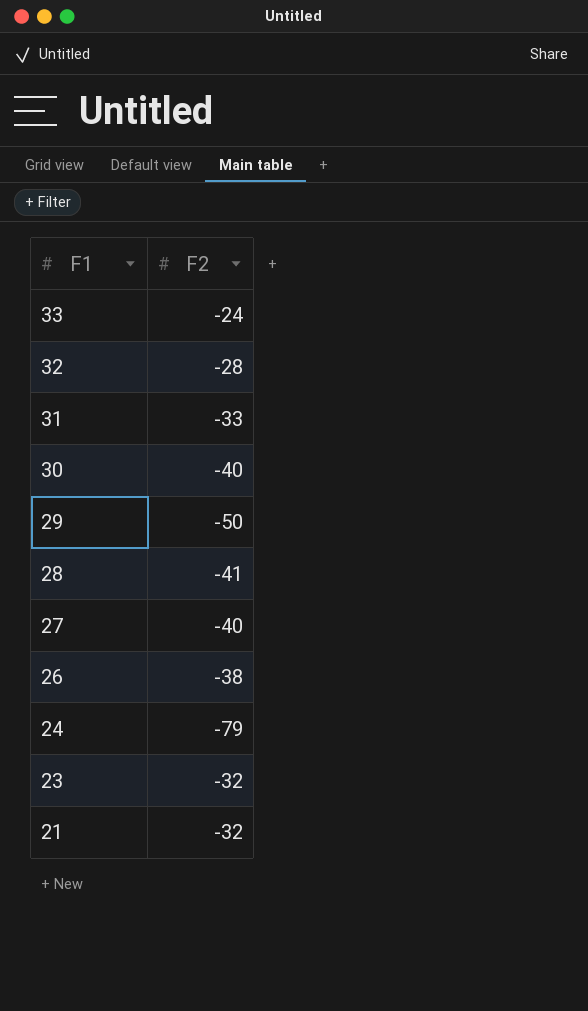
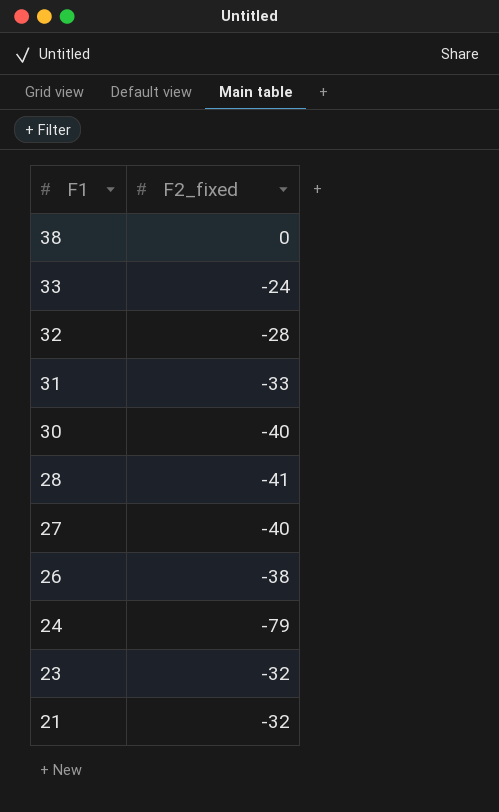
column name: F2 -> F2_fixed
row 29: -50 -> none
row 38: none -> 0

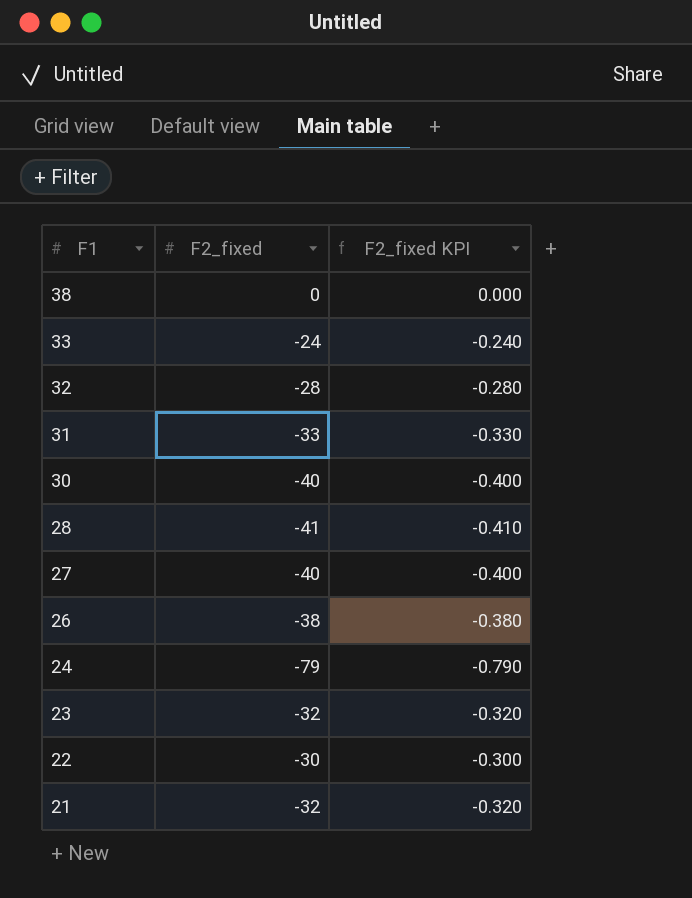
column F2_fixed KPI | formula: none -> [F2_fixed] * 0.01
row 22: none -> -30 | -0.300

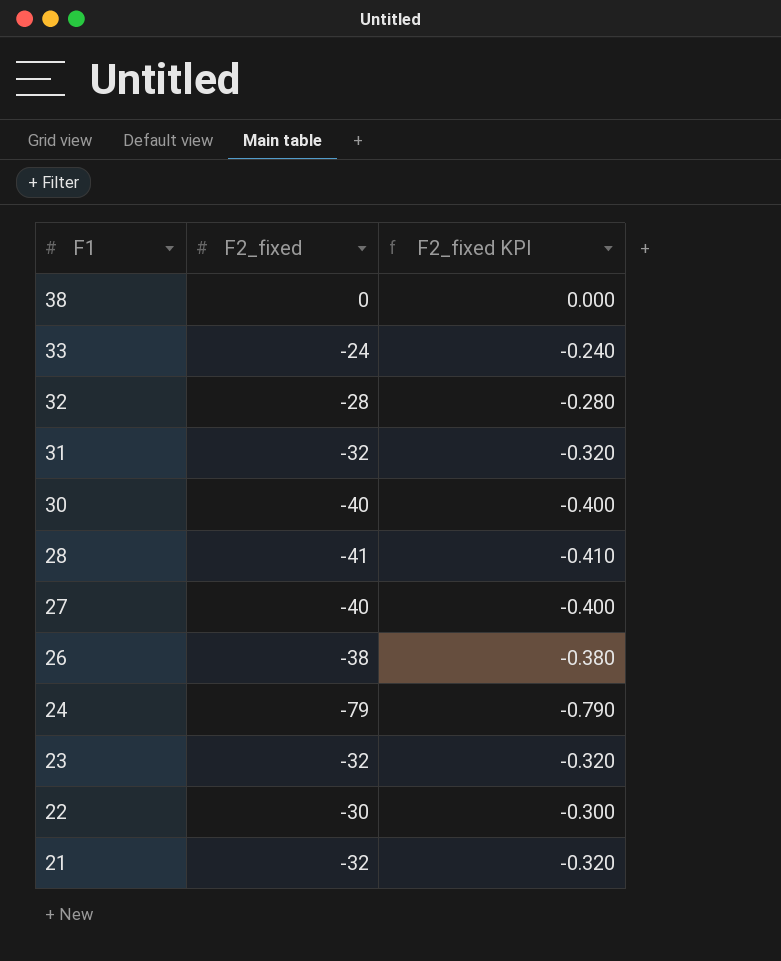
31 | F2_fixed: -33 -> -32
31 | F2_fixed KPI: -0.330 -> -0.320

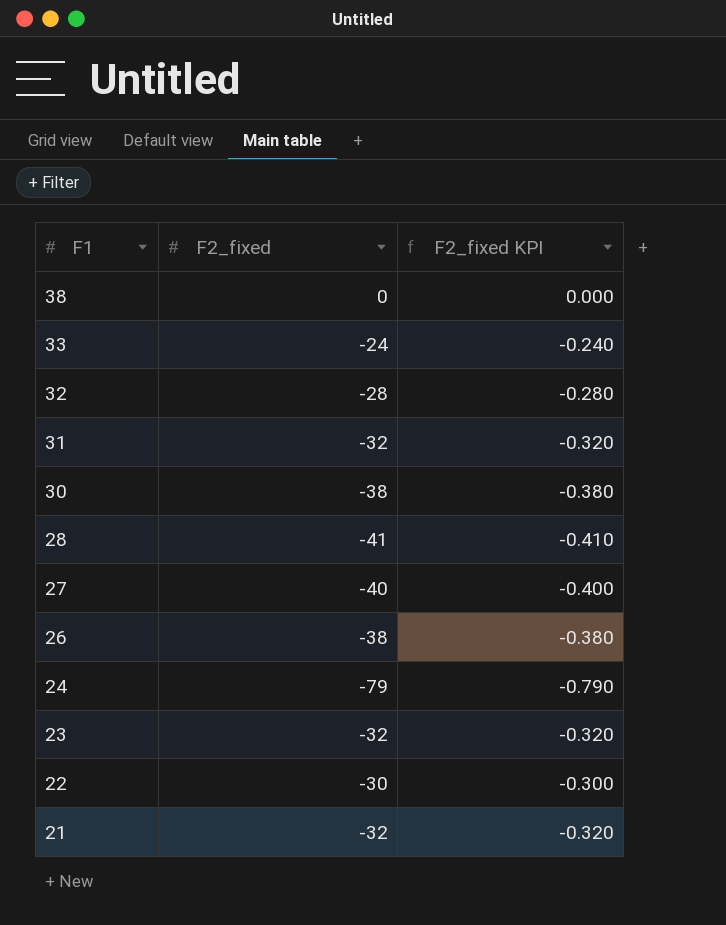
30 | F2_fixed: -40 -> -38
30 | F2_fixed KPI: -0.400 -> -0.380

